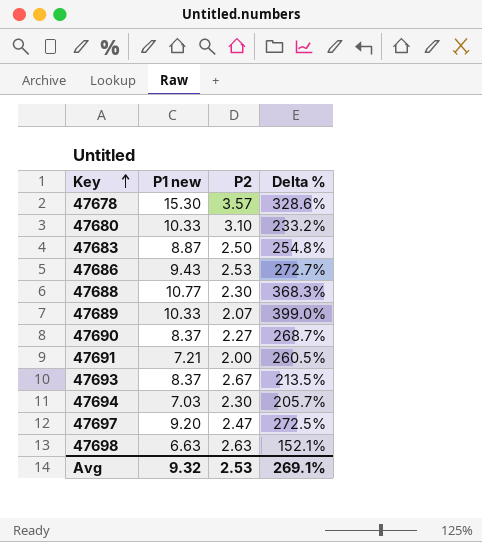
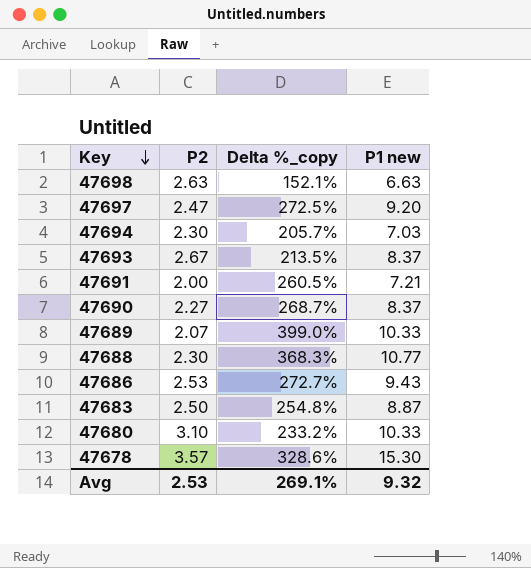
row order: Key ascending -> Key descending
column name: Delta % -> Delta %_copy
column P1 new | position: 2 -> 4

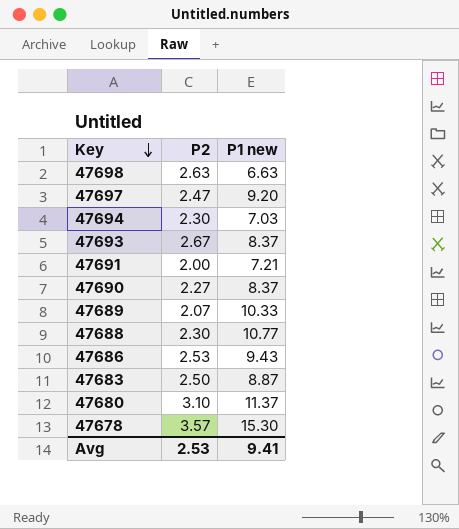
column Delta %_copy | formula: ([P1 new] - [P2]) / [P2] -> none
47680 | P1 new: 10.33 -> 11.37
Avg | P1 new: 9.32 -> 9.41

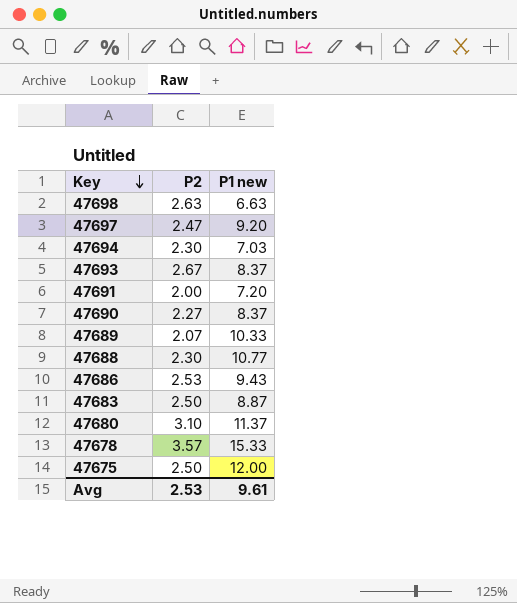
47691 | P1 new: 7.21 -> 7.20
47678 | P1 new: 15.30 -> 15.33
row 47675: none -> 2.50 | 12.00
Avg | P1 new: 9.41 -> 9.61

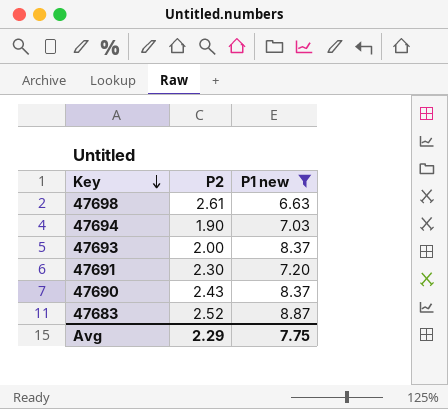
filter: none -> P1 new <= 8.87
47698 | P2: 2.63 -> 2.61
47694 | P2: 2.30 -> 1.90
47693 | P2: 2.67 -> 2.00
47691 | P2: 2.00 -> 2.30
47690 | P2: 2.27 -> 2.43
47683 | P2: 2.50 -> 2.52
Avg | P2: 2.53 -> 2.29
Avg | P1 new: 9.61 -> 7.75

